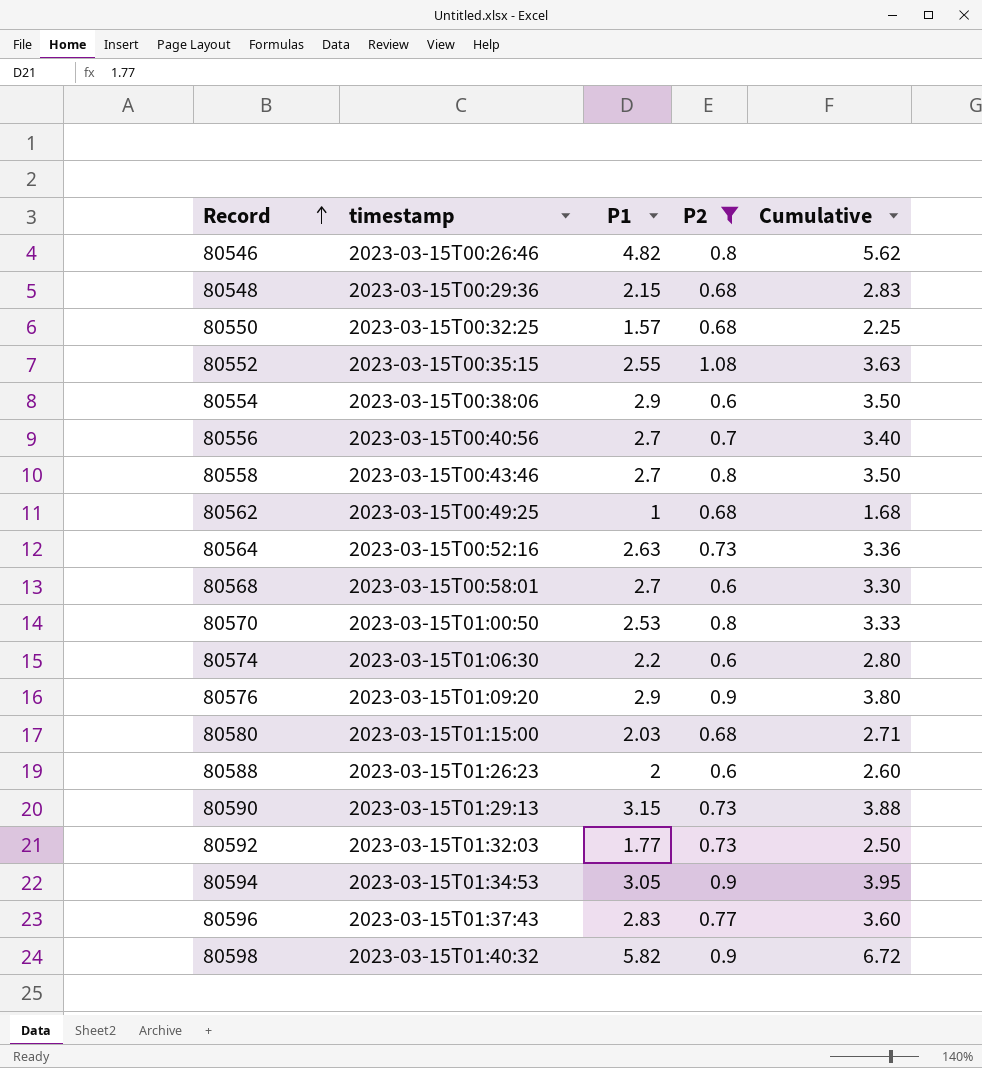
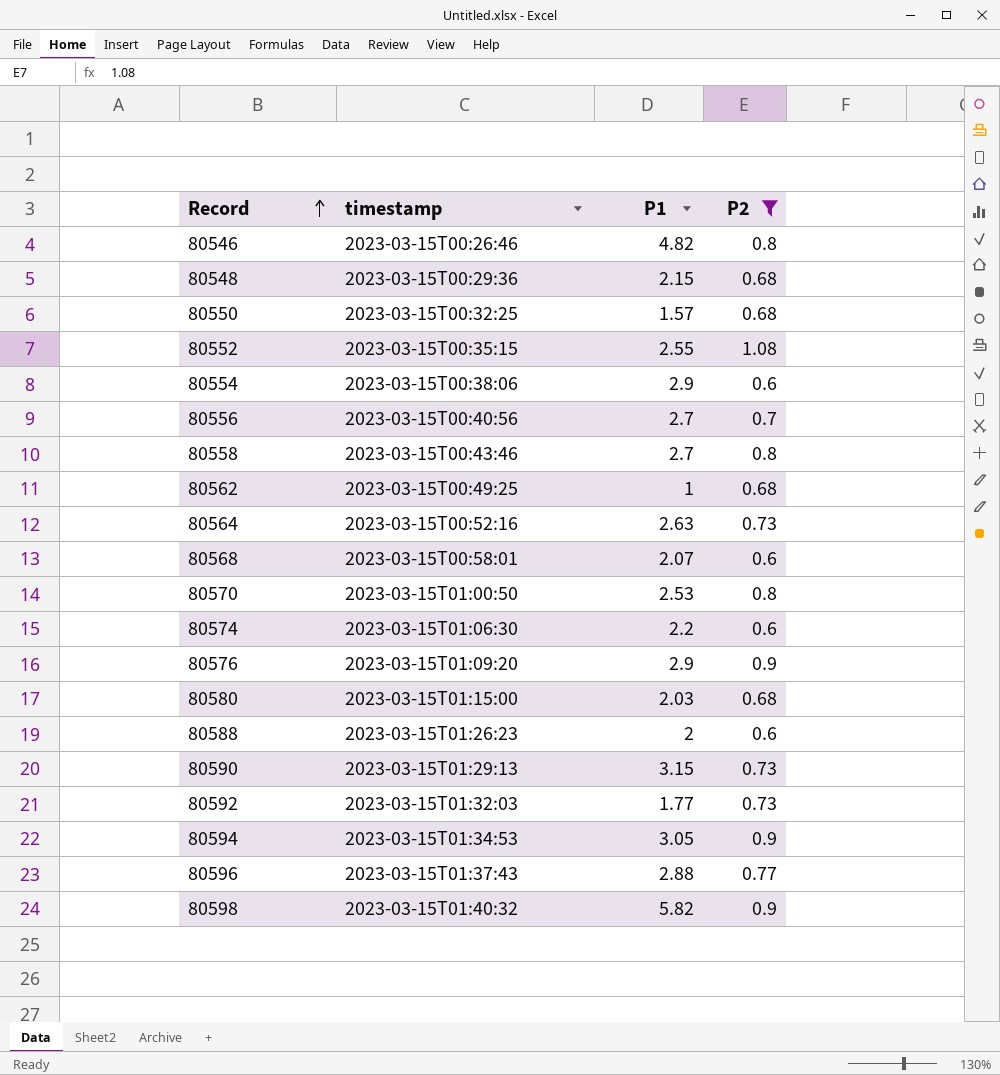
column Cumulative | formula: [P1] + [P2] -> none
80568 | P1: 2.7 -> 2.07
80596 | P1: 2.83 -> 2.88

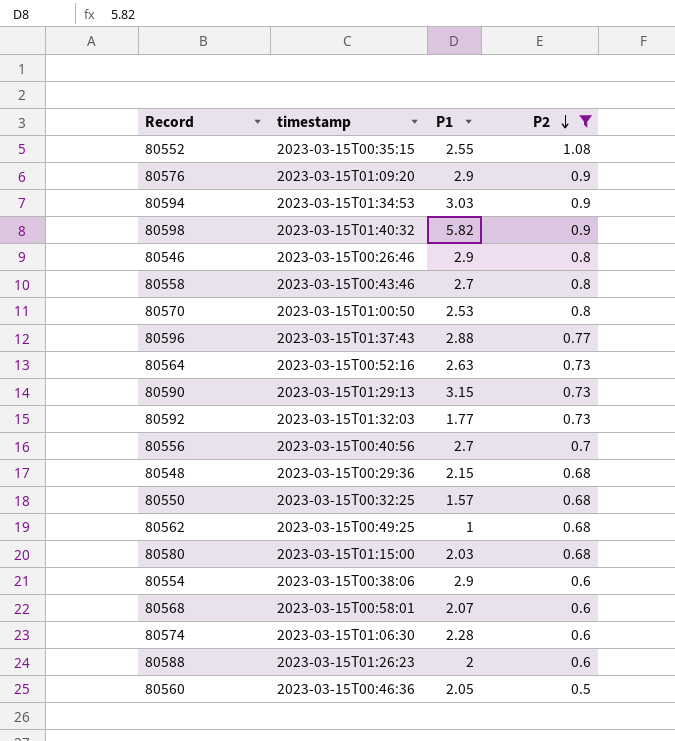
row order: Record ascending -> P2 descending
80594 | P1: 3.05 -> 3.03
80546 | P1: 4.82 -> 2.9
80574 | P1: 2.2 -> 2.28
row 80560: none -> 2023-03-15T00:46:36 | 2.05 | 0.5

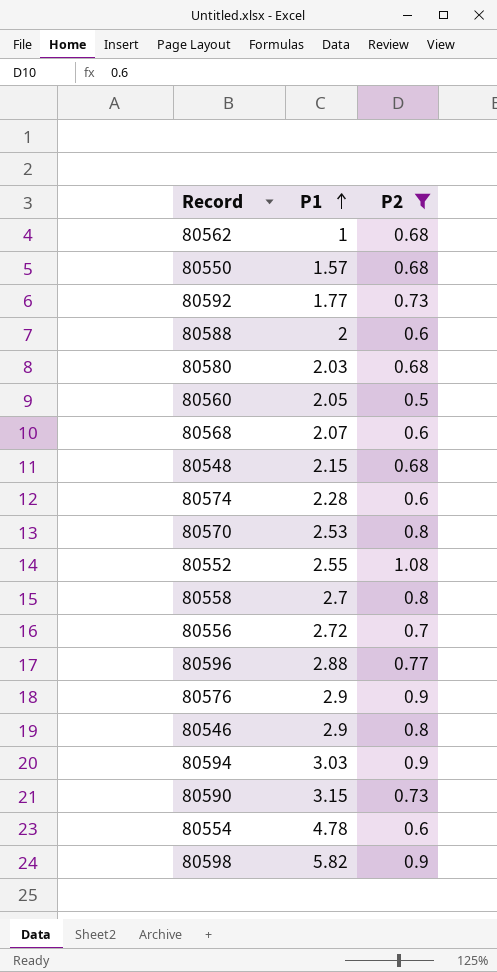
row order: P2 descending -> P1 ascending
column timestamp | position: 2 -> none
row 80564: 2023-03-15T00:52:16 | 2.63 | 0.73 -> none
80556 | P1: 2.7 -> 2.72
80554 | P1: 2.9 -> 4.78

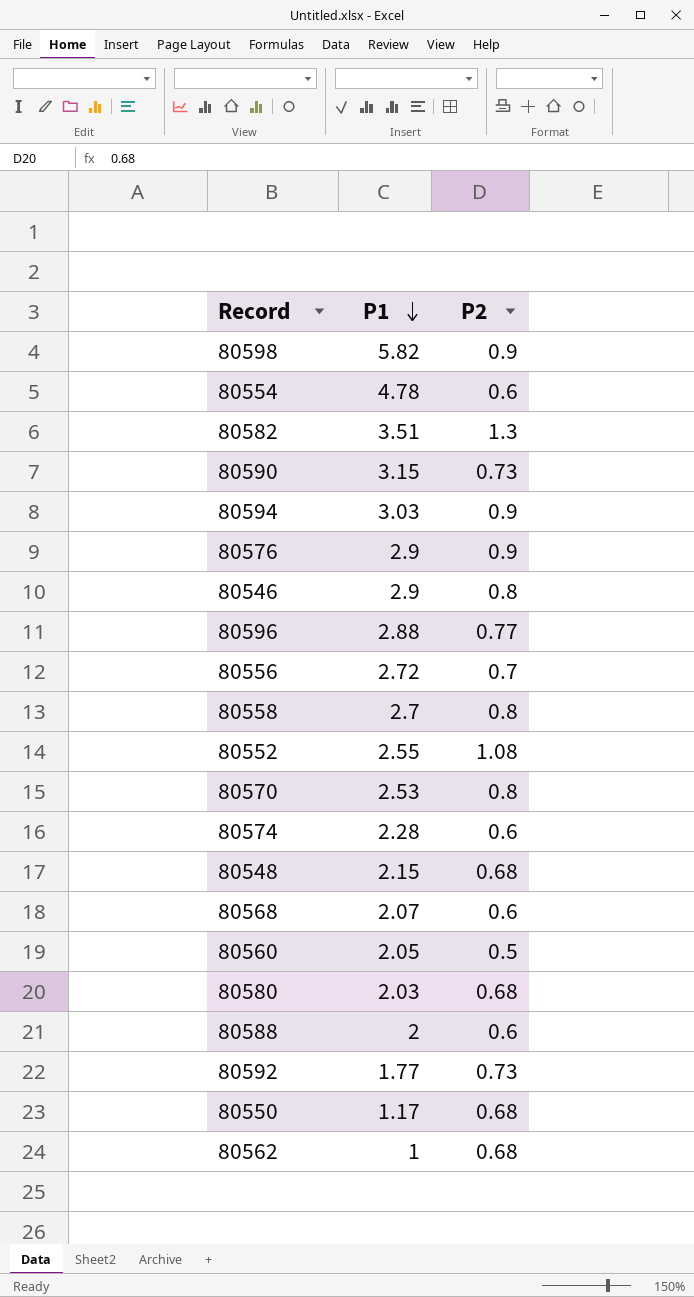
filter: P2 != 1.3 -> none
row order: P1 ascending -> P1 descending
80550 | P1: 1.57 -> 1.17

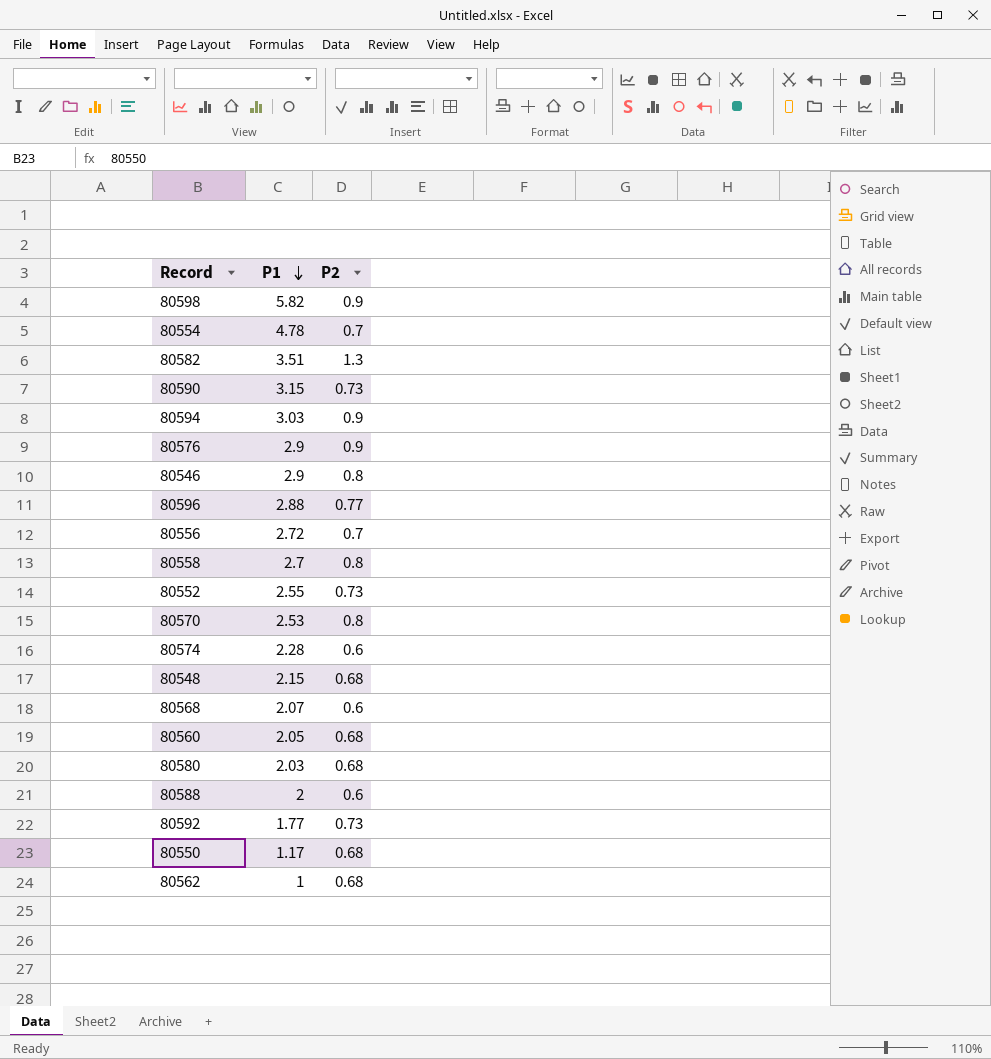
80554 | P2: 0.6 -> 0.7
80552 | P2: 1.08 -> 0.73
80560 | P2: 0.5 -> 0.68

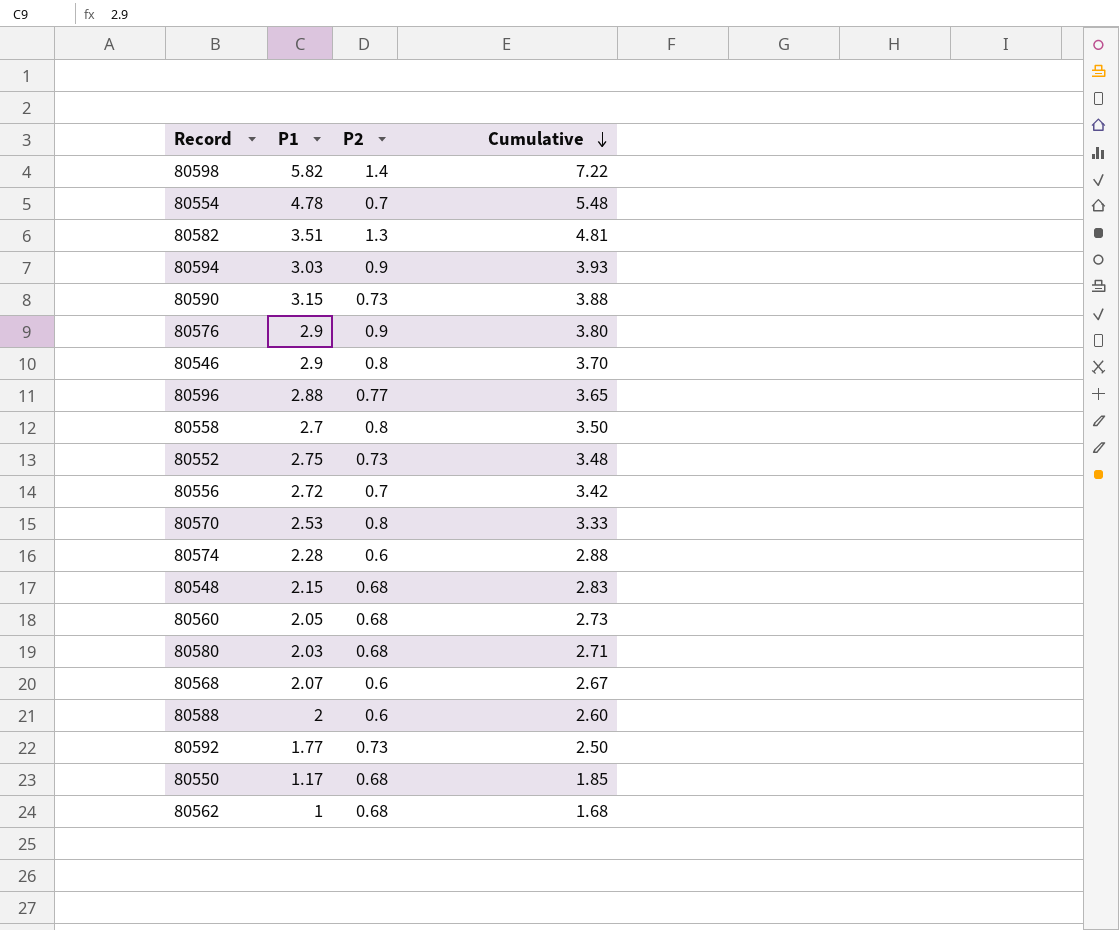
row order: P1 descending -> Cumulative descending
column Cumulative | formula: none -> [P1] + [P2]
80598 | P2: 0.9 -> 1.4
80552 | P1: 2.55 -> 2.75

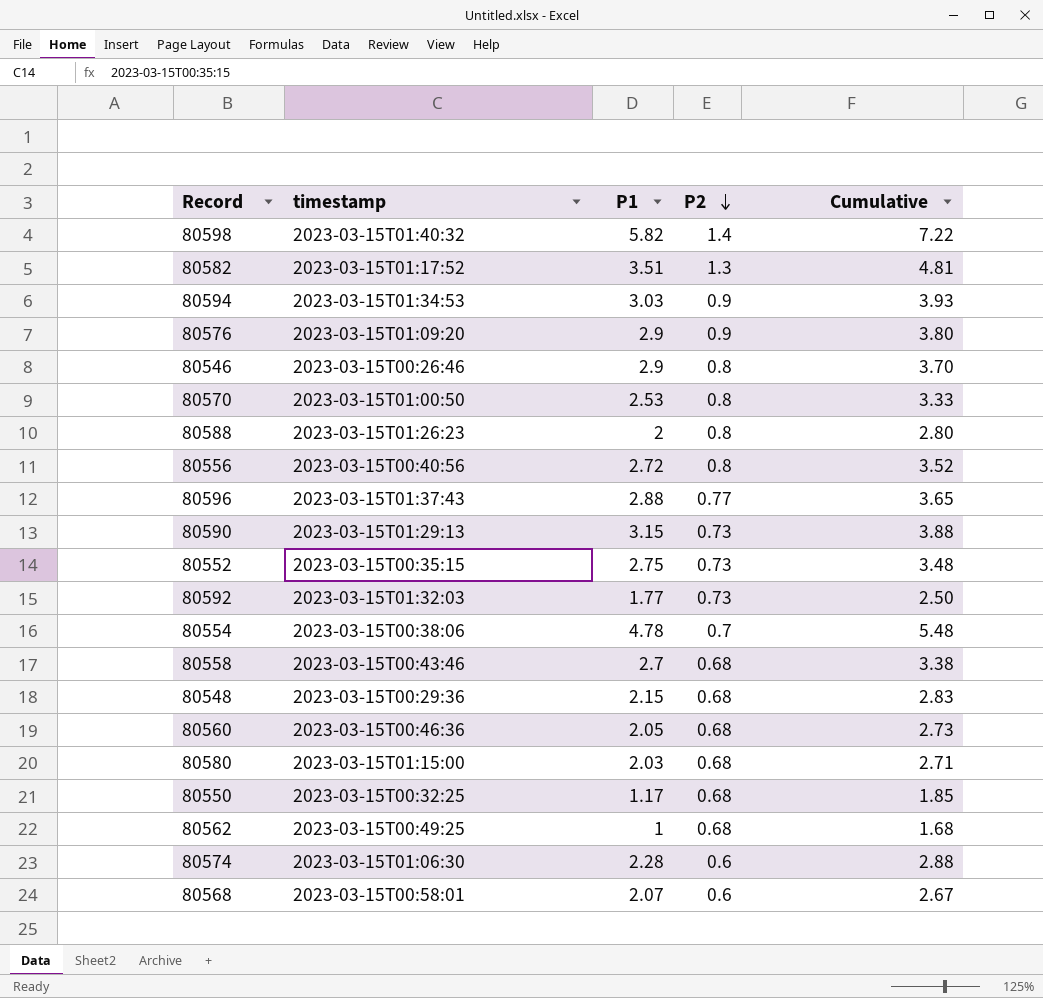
row order: Cumulative descending -> P2 descending
column timestamp | position: none -> 2
80588 | P2: 0.6 -> 0.8
80588 | Cumulative: 2.60 -> 2.80
80556 | P2: 0.7 -> 0.8
80556 | Cumulative: 3.42 -> 3.52
80558 | P2: 0.8 -> 0.68
80558 | Cumulative: 3.50 -> 3.38

